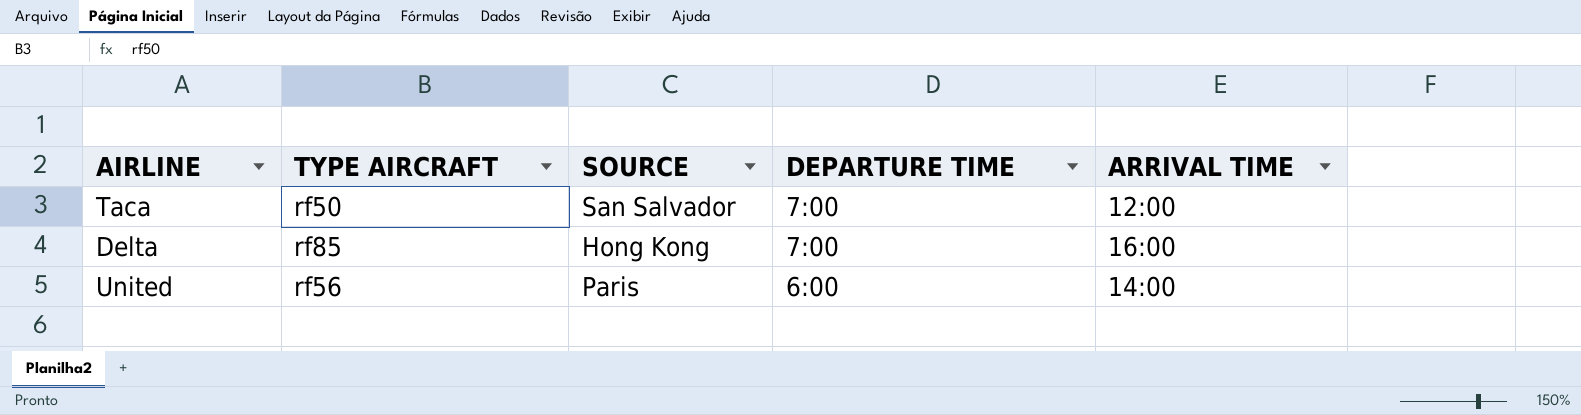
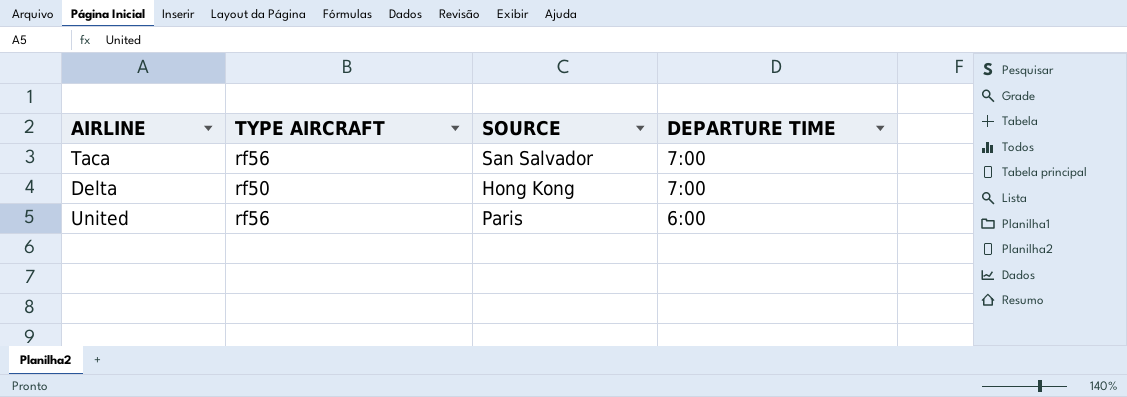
column ARRIVAL TIME | position: 5 -> none
Taca | TYPE AIRCRAFT: rf50 -> rf56
Delta | TYPE AIRCRAFT: rf85 -> rf50

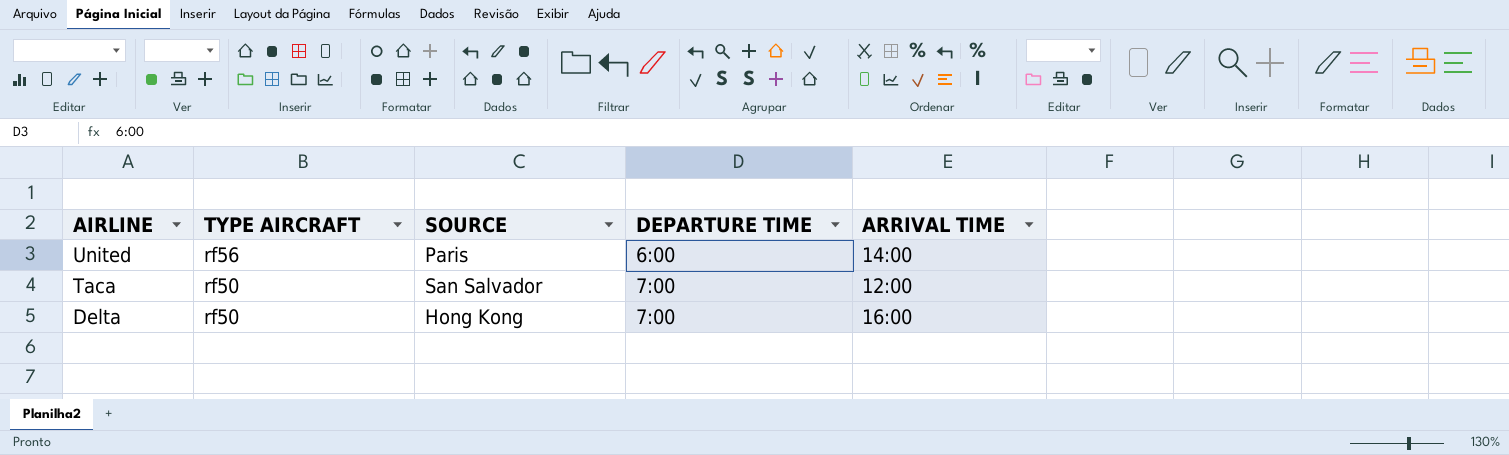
row order: DEPARTURE TIME descending -> AIRLINE descending
column ARRIVAL TIME | position: none -> 5
Taca | TYPE AIRCRAFT: rf56 -> rf50

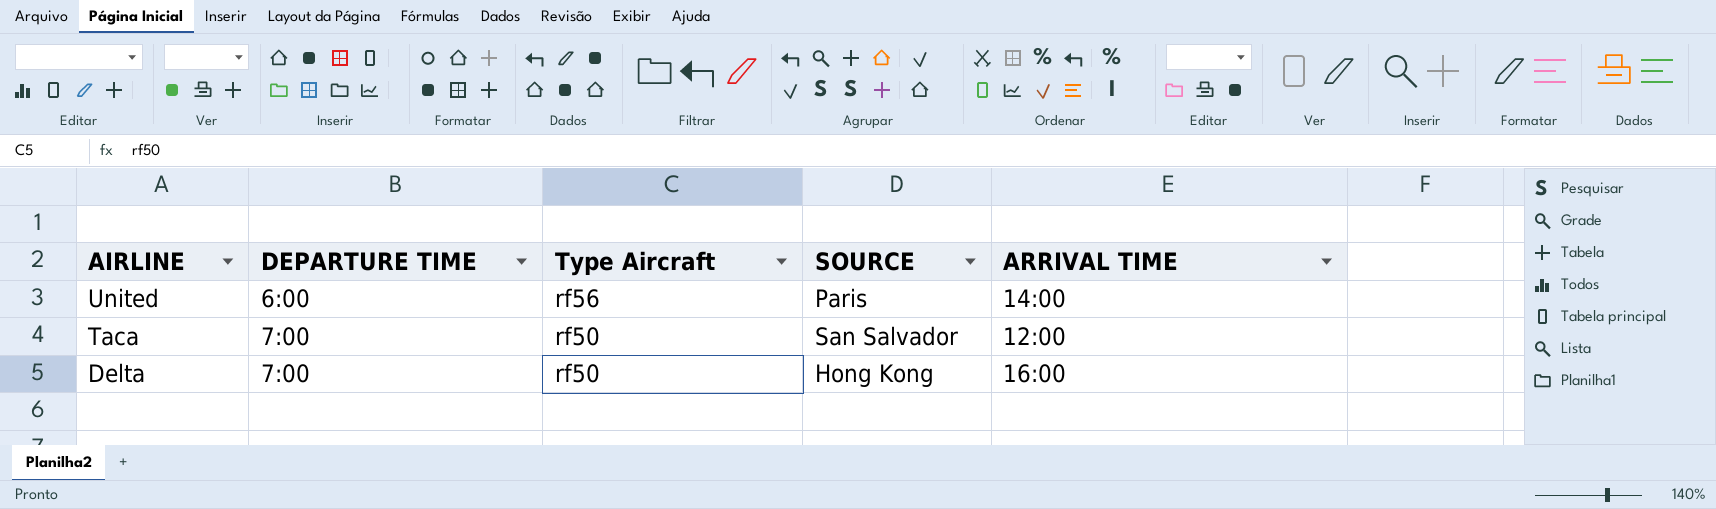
column DEPARTURE TIME | position: 4 -> 2
column name: TYPE AIRCRAFT -> Type Aircraft

